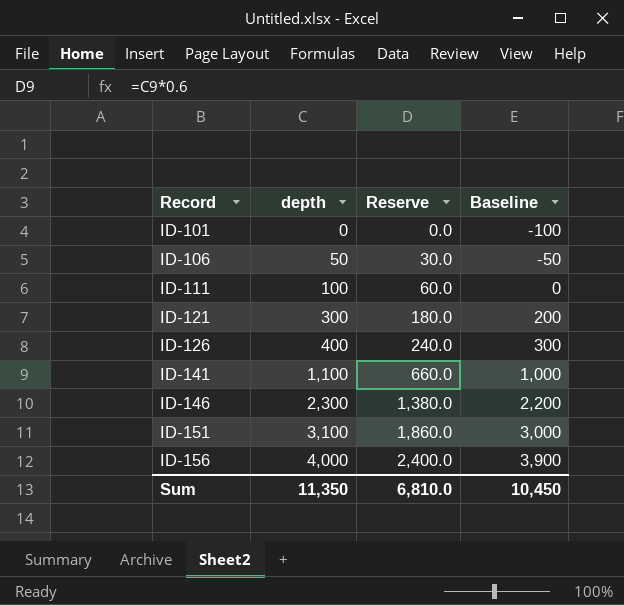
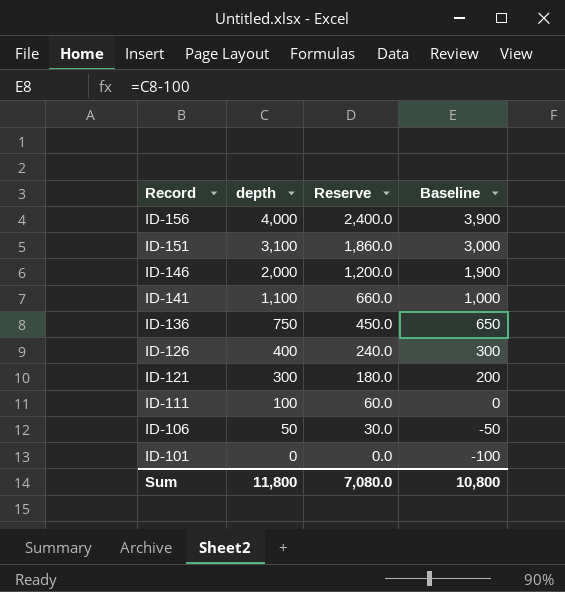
row order: Record ascending -> Record descending
ID-146 | depth: 2,300 -> 2,000
ID-146 | Reserve: 1,380.0 -> 1,200.0
ID-146 | Baseline: 2,200 -> 1,900
row ID-136: none -> 750 | 450.0 | 650
Sum | depth: 11,350 -> 11,800
Sum | Reserve: 6,810.0 -> 7,080.0
Sum | Baseline: 10,450 -> 10,800

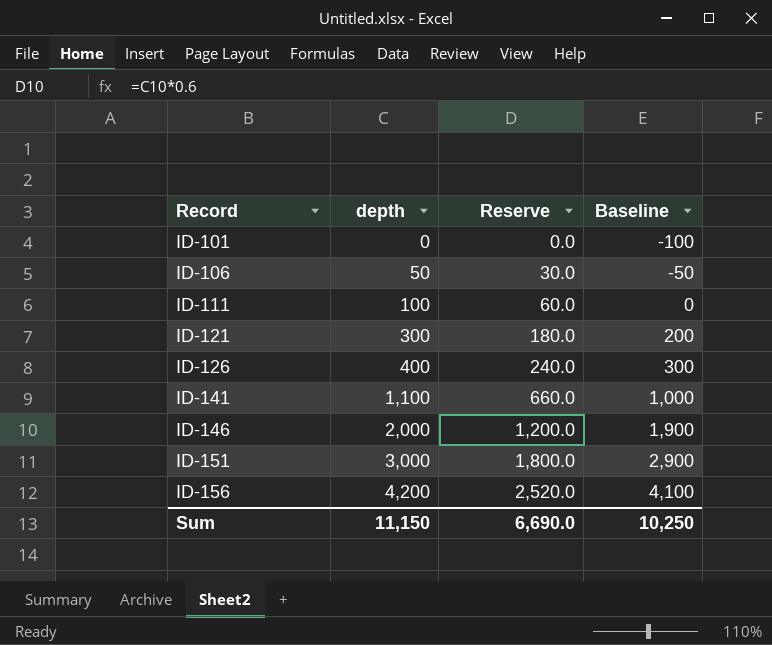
row order: Record descending -> Record ascending
row ID-136: 750 | 450.0 | 650 -> none
ID-151 | depth: 3,100 -> 3,000
ID-151 | Reserve: 1,860.0 -> 1,800.0
ID-151 | Baseline: 3,000 -> 2,900
ID-156 | depth: 4,000 -> 4,200
ID-156 | Reserve: 2,400.0 -> 2,520.0
ID-156 | Baseline: 3,900 -> 4,100
Sum | depth: 11,800 -> 11,150
Sum | Reserve: 7,080.0 -> 6,690.0
Sum | Baseline: 10,800 -> 10,250

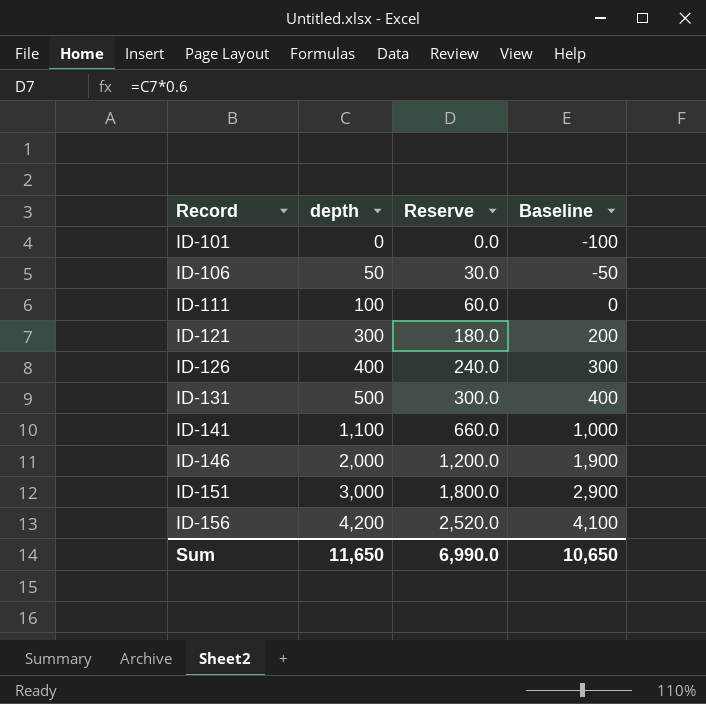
row ID-131: none -> 500 | 300.0 | 400
Sum | depth: 11,150 -> 11,650
Sum | Reserve: 6,690.0 -> 6,990.0
Sum | Baseline: 10,250 -> 10,650

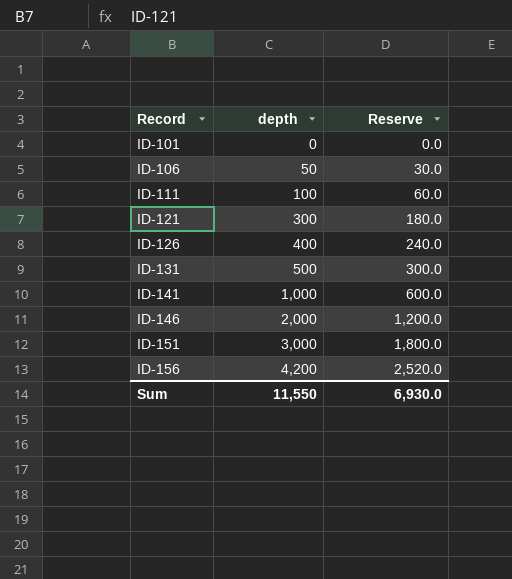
column Baseline | formula: [depth] - 100 -> none
ID-141 | depth: 1,100 -> 1,000
ID-141 | Reserve: 660.0 -> 600.0
Sum | depth: 11,650 -> 11,550
Sum | Reserve: 6,990.0 -> 6,930.0

